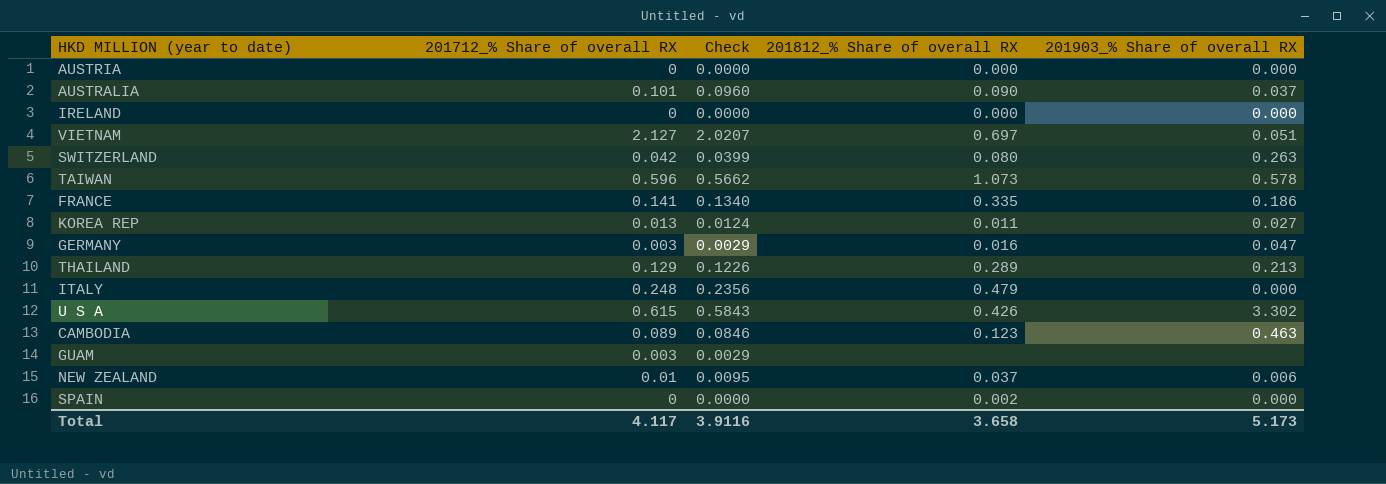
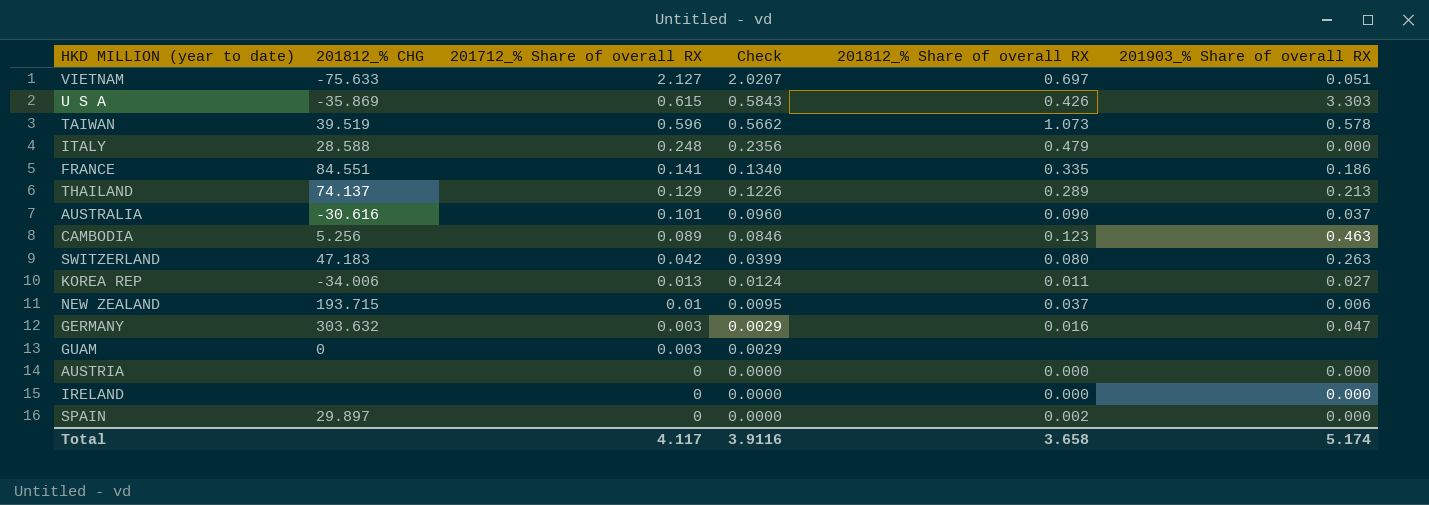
row order: none -> 201712_% Share of overall RX descending
column 201812_% CHG | position: none -> 2
U S A | 201903_% Share of overall RX: 3.302 -> 3.303
Total | 201903_% Share of overall RX: 5.173 -> 5.174

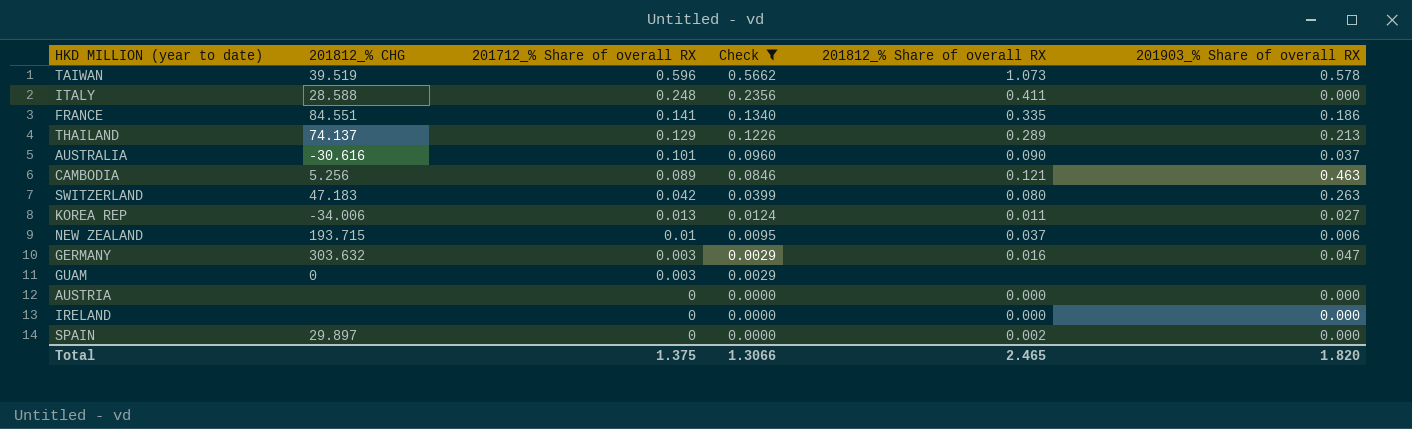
filter: none -> Check <= 0.5662
ITALY | 201812_% Share of overall RX: 0.479 -> 0.411
CAMBODIA | 201812_% Share of overall RX: 0.123 -> 0.121
Total | 201712_% Share of overall RX: 4.117 -> 1.375
Total | Check: 3.9116 -> 1.3066
Total | 201812_% Share of overall RX: 3.658 -> 2.465
Total | 201903_% Share of overall RX: 5.174 -> 1.820

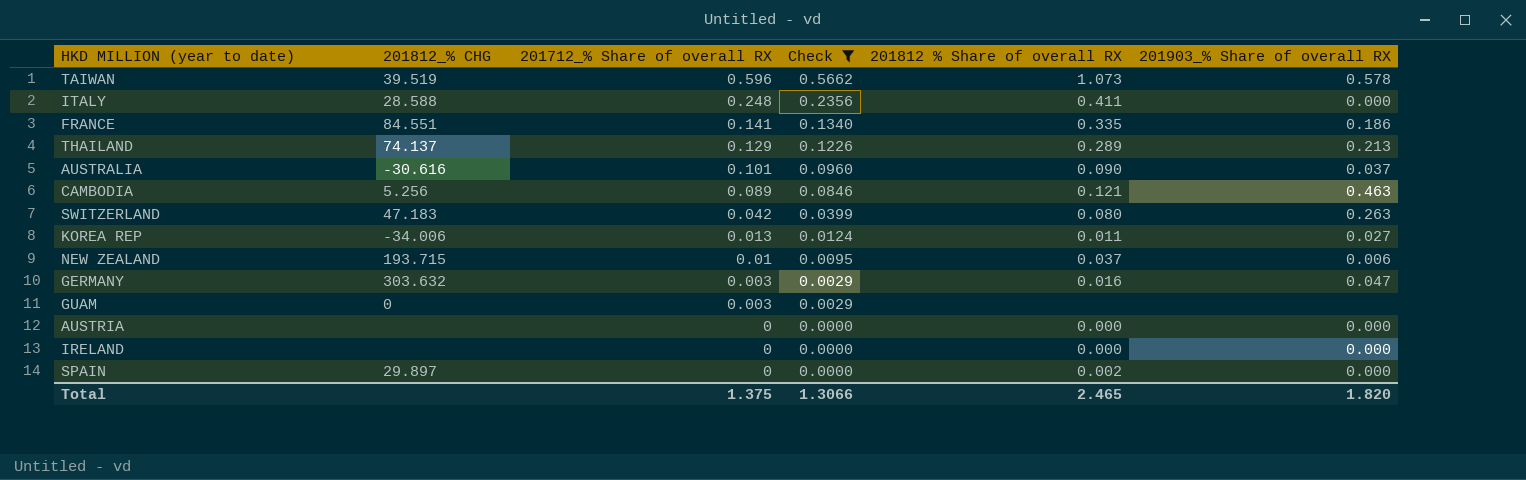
column name: 201812_% Share of overall RX -> 201812 % Share of overall RX

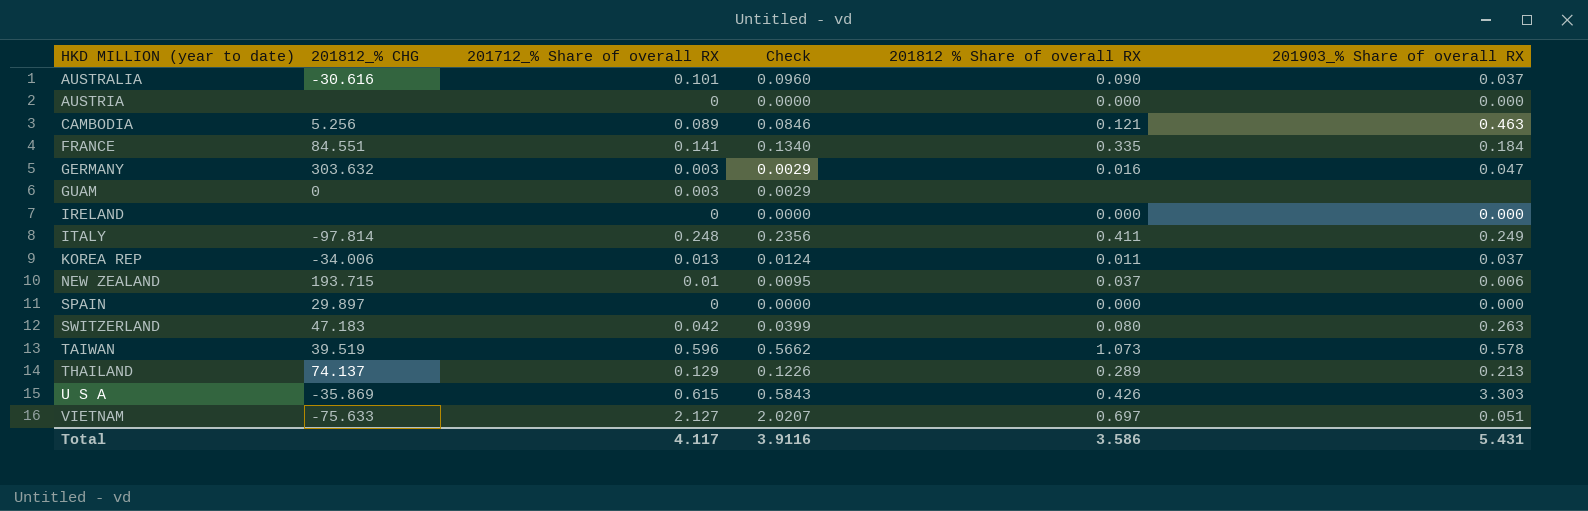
filter: Check <= 0.5662 -> none
row order: 201712_% Share of overall RX descending -> HKD MILLION (year to date) ascending
FRANCE | 201903_% Share of overall RX: 0.186 -> 0.184
ITALY | 201812_% CHG: 28.588 -> -97.814
ITALY | 201903_% Share of overall RX: 0.000 -> 0.249
KOREA REP | 201903_% Share of overall RX: 0.027 -> 0.037
SPAIN | 201812 % Share of overall RX: 0.002 -> 0.000
Total | 201712_% Share of overall RX: 1.375 -> 4.117
Total | Check: 1.3066 -> 3.9116
Total | 201812 % Share of overall RX: 2.465 -> 3.586
Total | 201903_% Share of overall RX: 1.820 -> 5.431

